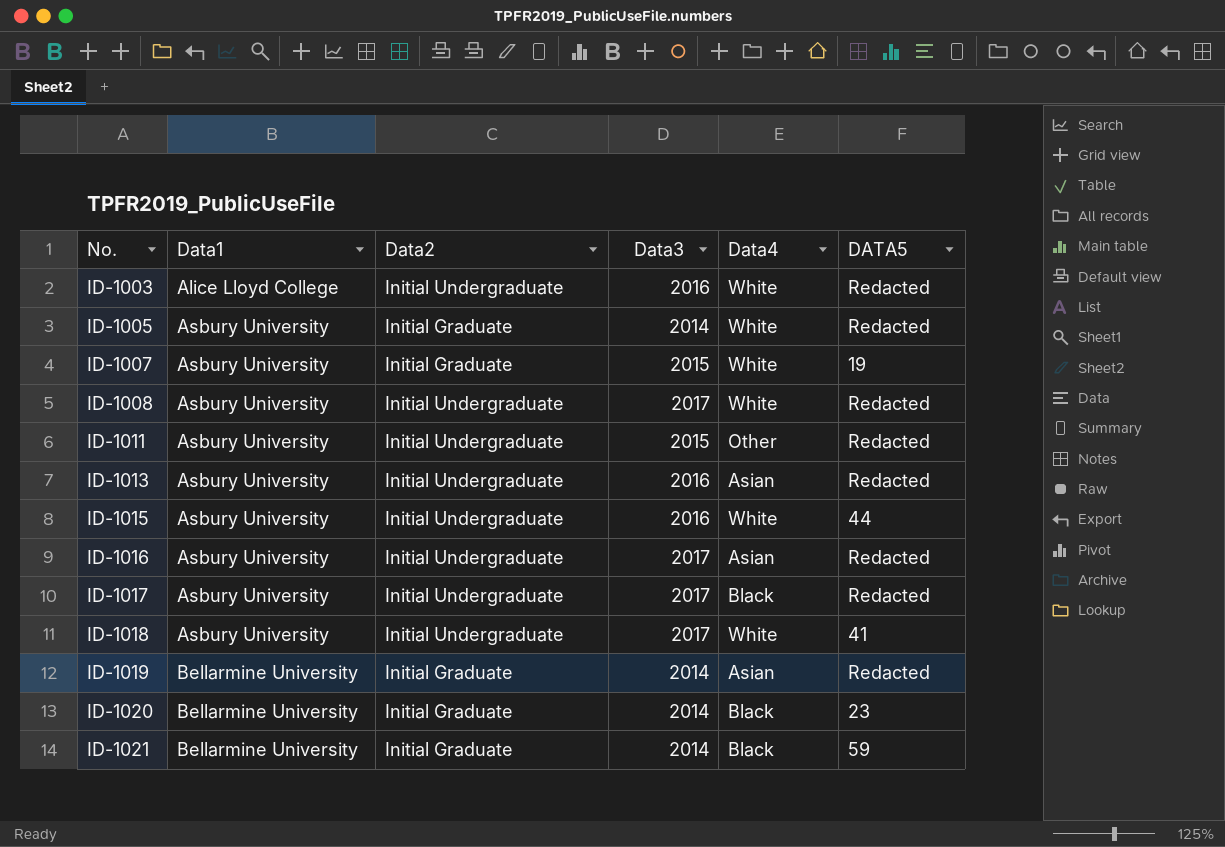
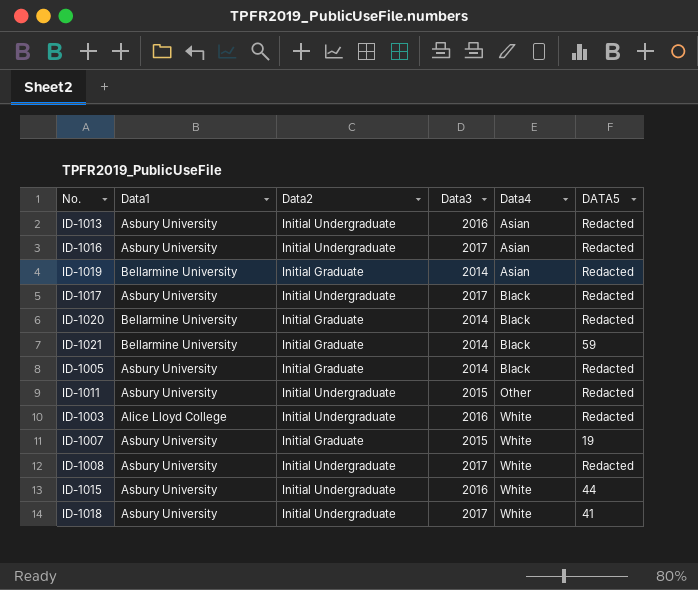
row order: No. ascending -> Data4 ascending
ID-1020 | DATA5: 23 -> Redacted
ID-1005 | Data4: White -> Black

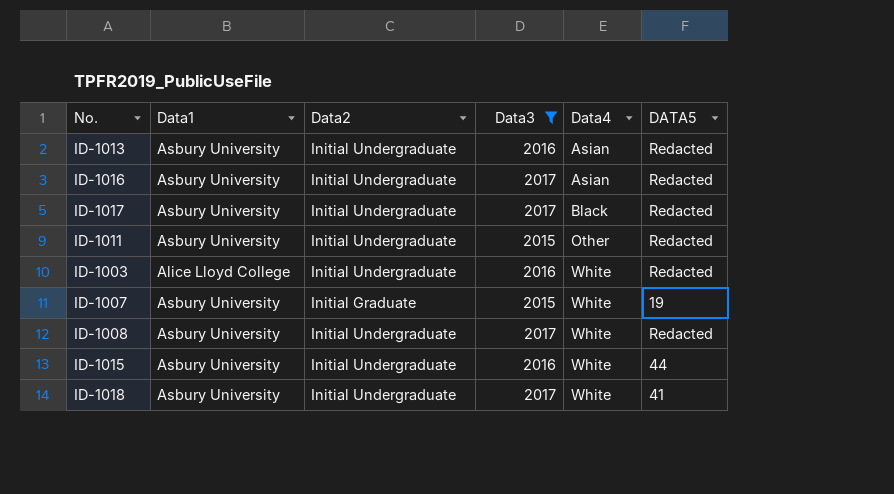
filter: none -> Data3 != 2014

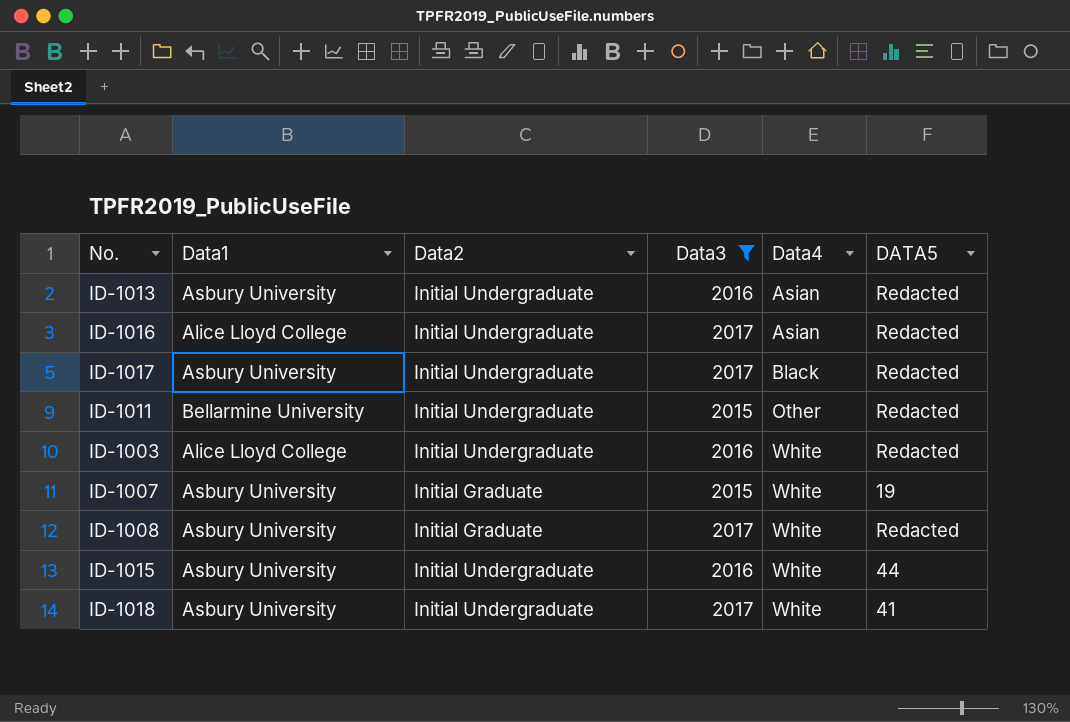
ID-1016 | Data1: Asbury University -> Alice Lloyd College
ID-1011 | Data1: Asbury University -> Bellarmine University
ID-1008 | Data2: Initial Undergraduate -> Initial Graduate

